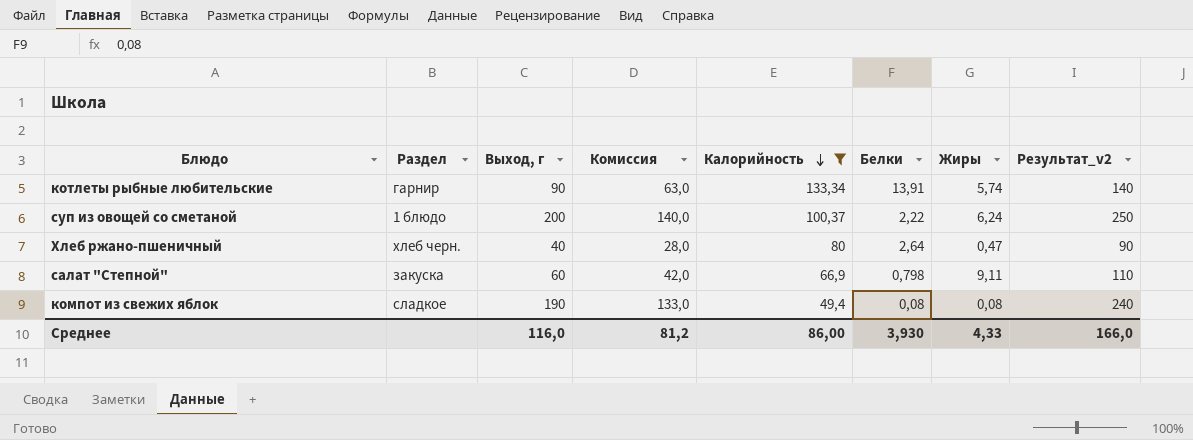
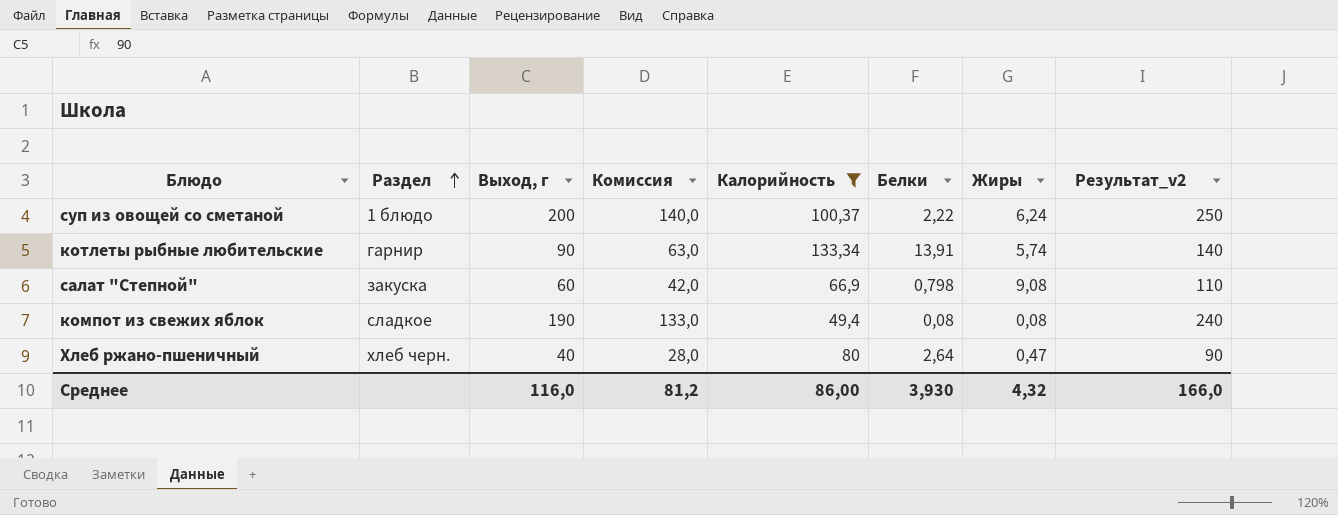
row order: Калорийность descending -> Раздел ascending
салат "Степной" | Жиры: 9,11 -> 9,08
Среднее | Жиры: 4,33 -> 4,32

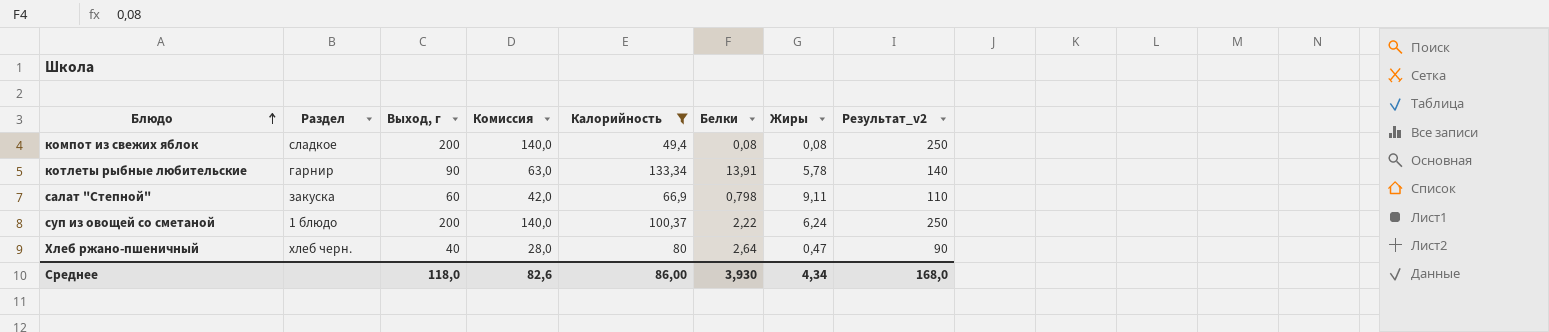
row order: Раздел ascending -> Блюдо ascending
компот из свежих яблок | Выход, г: 190 -> 200
компот из свежих яблок | Комиссия: 133,0 -> 140,0
компот из свежих яблок | Результат_v2: 240 -> 250
котлеты рыбные любительские | Жиры: 5,74 -> 5,78
салат "Степной" | Жиры: 9,08 -> 9,11
Среднее | Выход, г: 116,0 -> 118,0
Среднее | Комиссия: 81,2 -> 82,6
Среднее | Жиры: 4,32 -> 4,34
Среднее | Результат_v2: 166,0 -> 168,0

